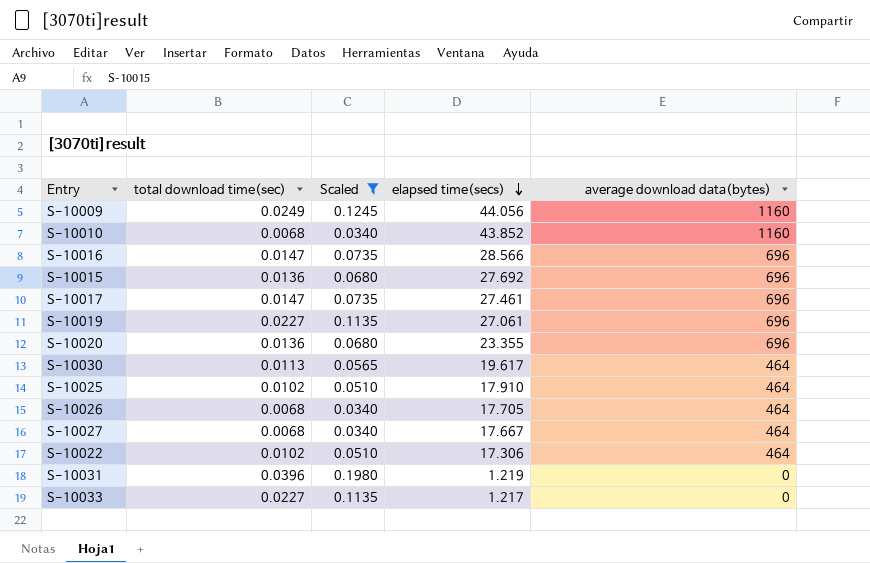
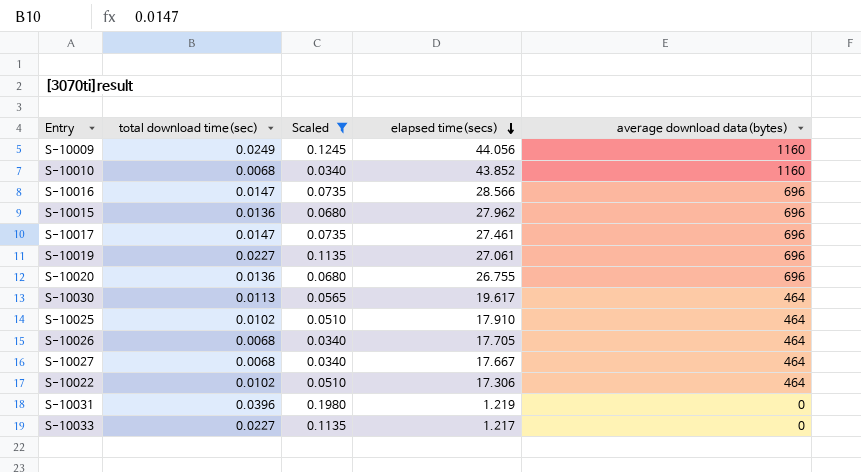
S-10015 | elapsed time(secs): 27.692 -> 27.962
S-10020 | elapsed time(secs): 23.355 -> 26.755

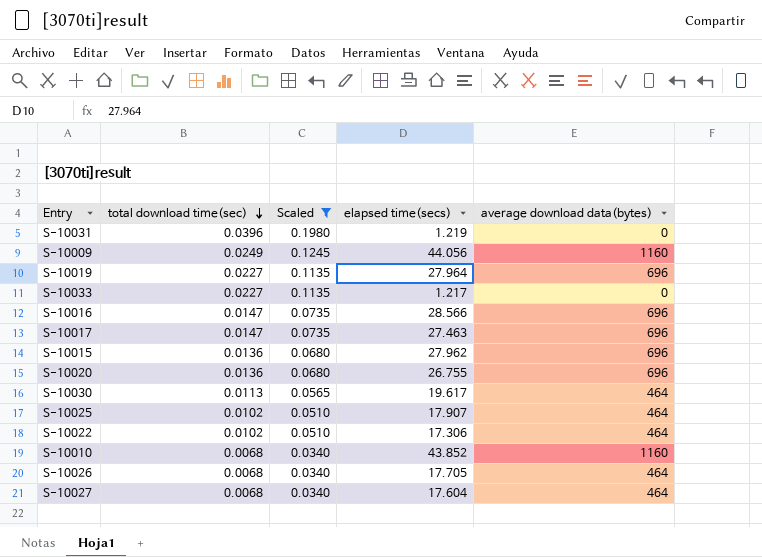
row order: elapsed time(secs) descending -> total download time(sec) descending
S-10019 | elapsed time(secs): 27.061 -> 27.964
S-10017 | elapsed time(secs): 27.461 -> 27.463
S-10025 | elapsed time(secs): 17.910 -> 17.907
S-10027 | elapsed time(secs): 17.667 -> 17.604

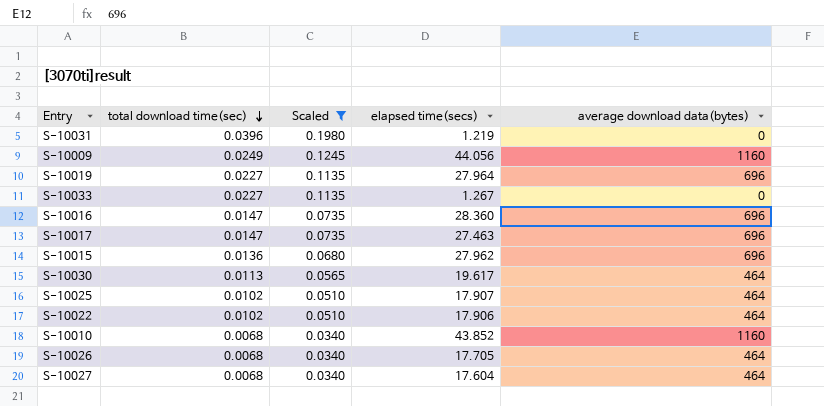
row S-10020: 0.0136 | 0.0680 | 26.755 | 696 -> none
S-10033 | elapsed time(secs): 1.217 -> 1.267
S-10016 | elapsed time(secs): 28.566 -> 28.360
S-10022 | elapsed time(secs): 17.306 -> 17.906

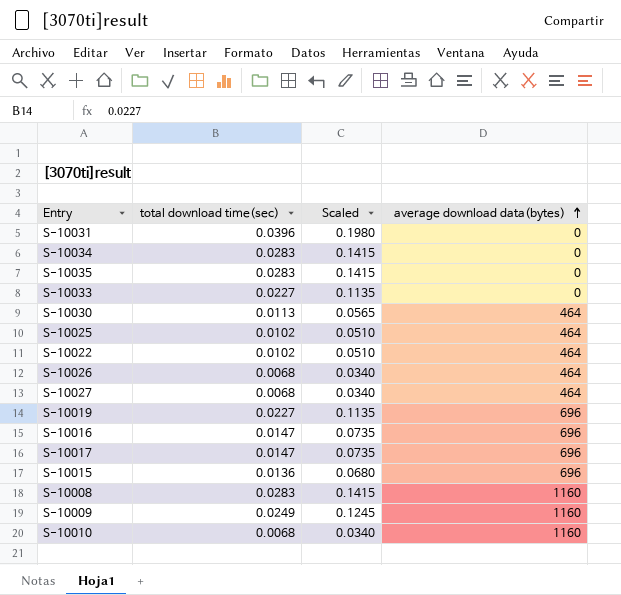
filter: Scaled != 0.1415 -> none
row order: total download time(sec) descending -> average download data(bytes) ascending
column elapsed time(secs) | position: 4 -> none

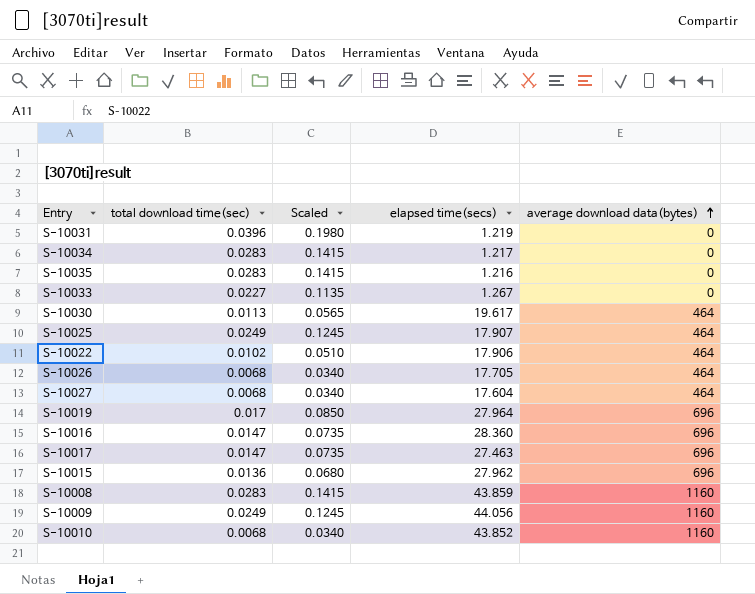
column elapsed time(secs) | position: none -> 4
S-10025 | total download time(sec): 0.0102 -> 0.0249
S-10025 | Scaled: 0.0510 -> 0.1245
S-10019 | total download time(sec): 0.0227 -> 0.017
S-10019 | Scaled: 0.1135 -> 0.0850

